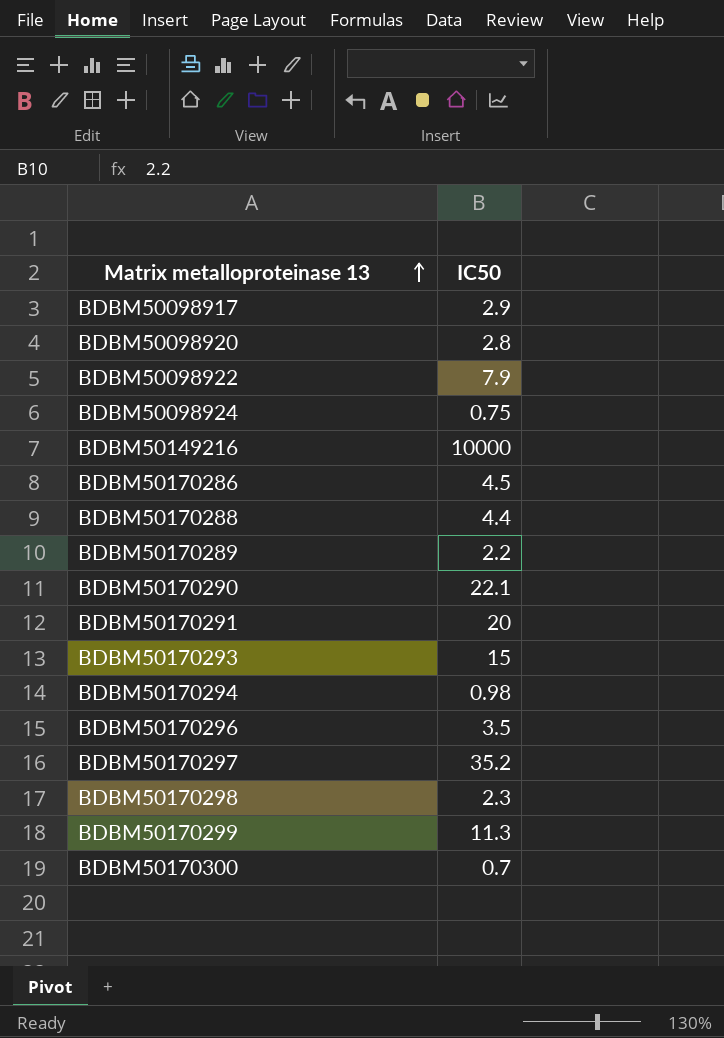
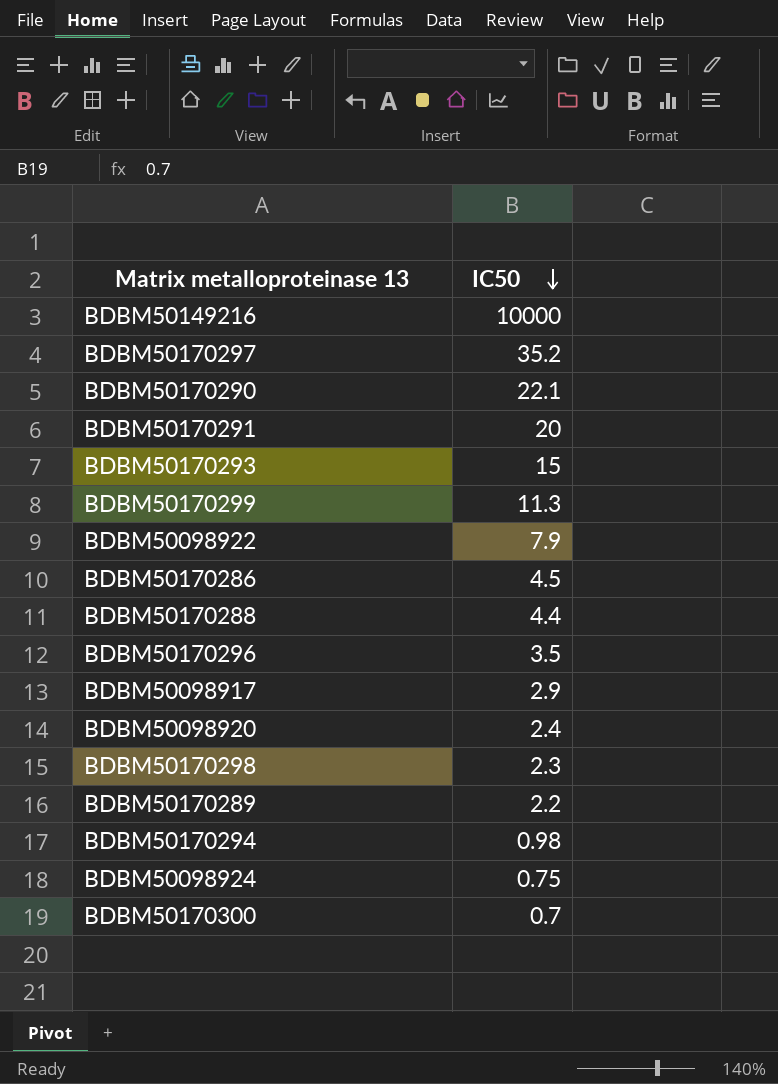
row order: Matrix metalloproteinase 13 ascending -> IC50 descending
BDBM50098920 | IC50: 2.8 -> 2.4

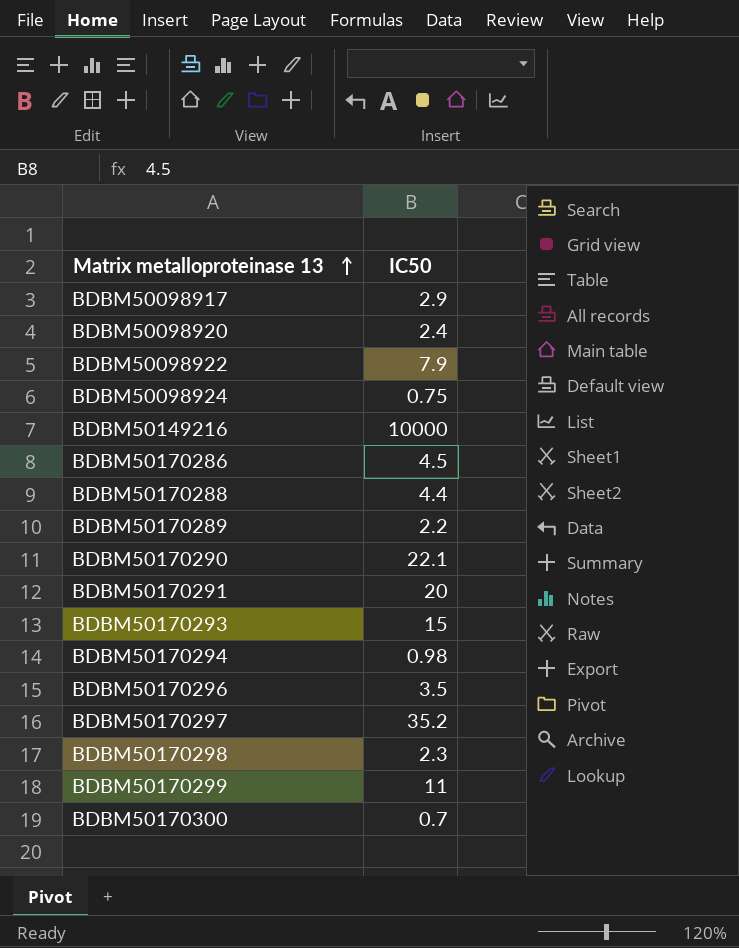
row order: IC50 descending -> Matrix metalloproteinase 13 ascending
BDBM50170299 | IC50: 11.3 -> 11

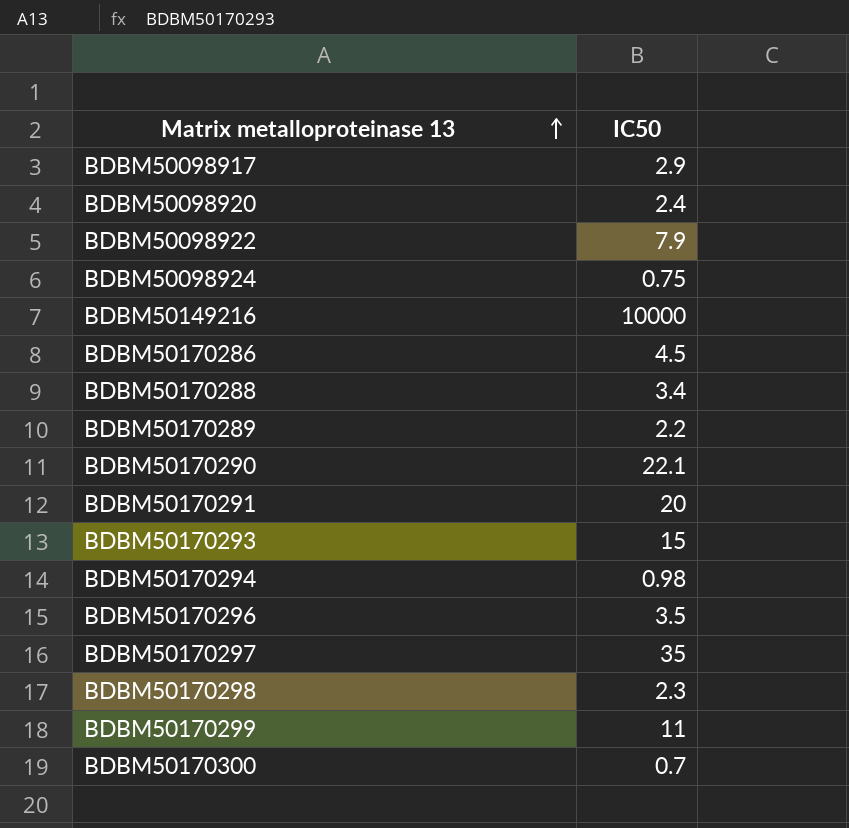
BDBM50170288 | IC50: 4.4 -> 3.4
BDBM50170297 | IC50: 35.2 -> 35

